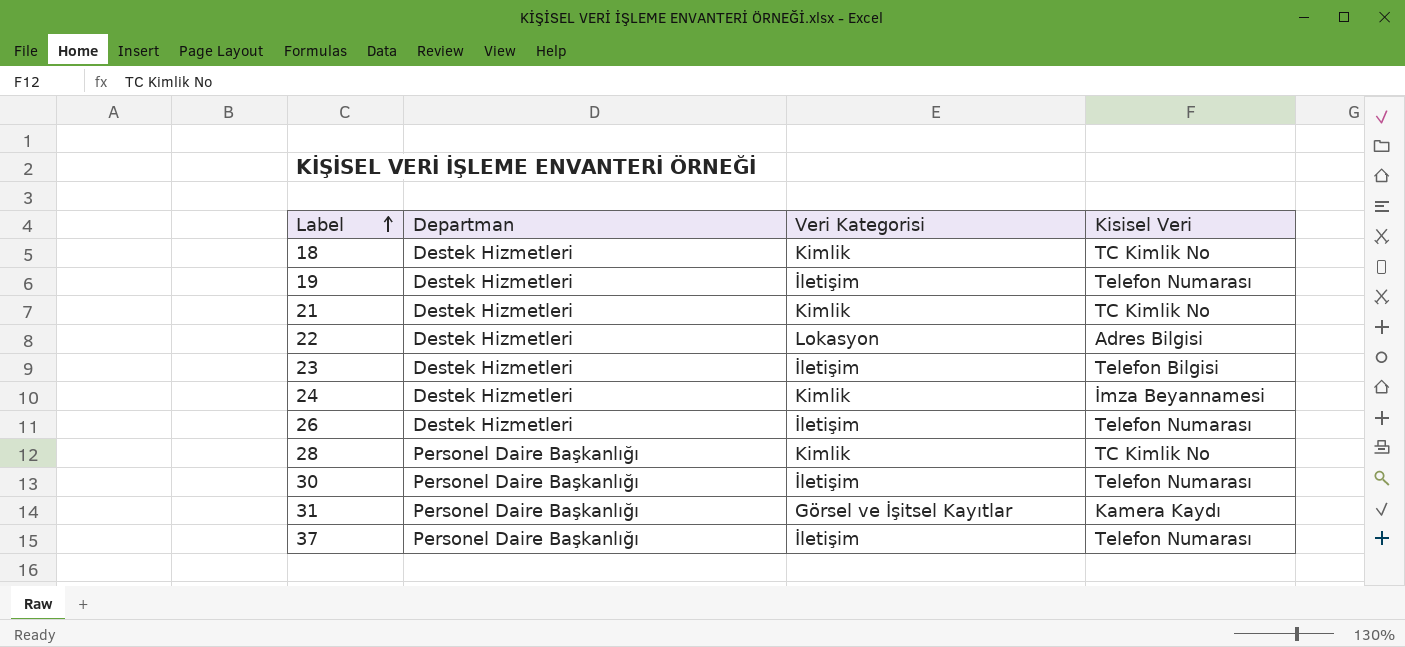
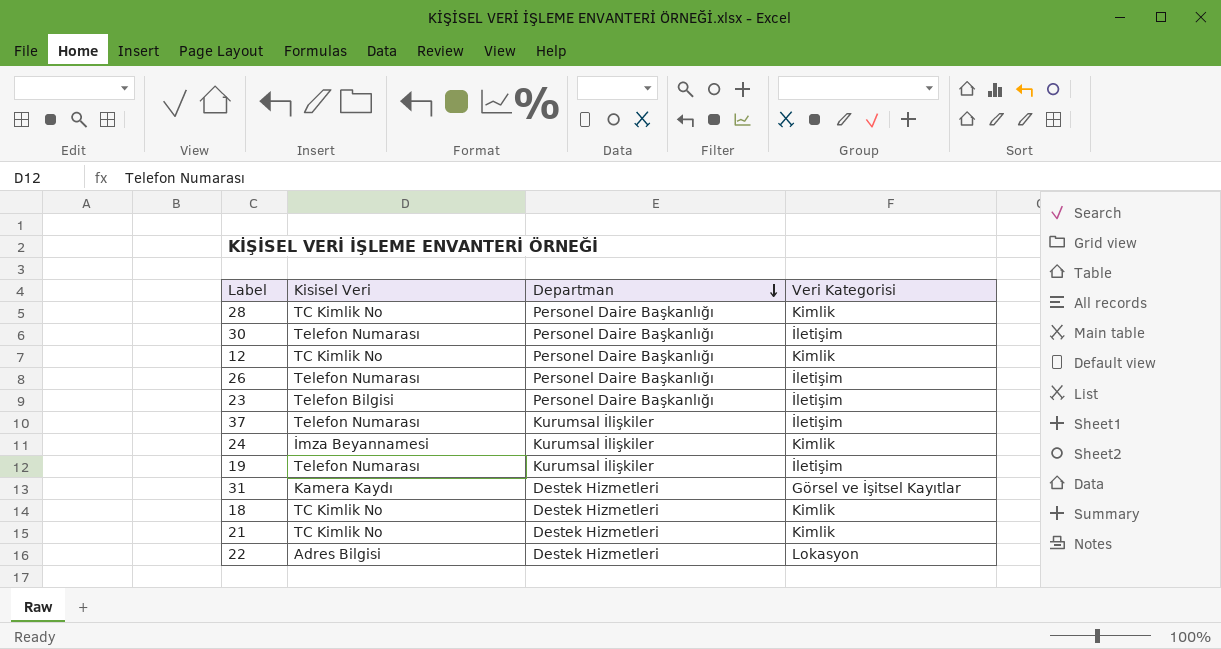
row order: Label ascending -> Departman descending
column Kisisel Veri | position: 4 -> 2
row 12: none -> TC Kimlik No | Personel Daire Başkanlığı | Kimlik
26 | Departman: Destek Hizmetleri -> Personel Daire Başkanlığı
23 | Departman: Destek Hizmetleri -> Personel Daire Başkanlığı
37 | Departman: Personel Daire Başkanlığı -> Kurumsal İlişkiler
24 | Departman: Destek Hizmetleri -> Kurumsal İlişkiler
19 | Departman: Destek Hizmetleri -> Kurumsal İlişkiler
31 | Departman: Personel Daire Başkanlığı -> Destek Hizmetleri

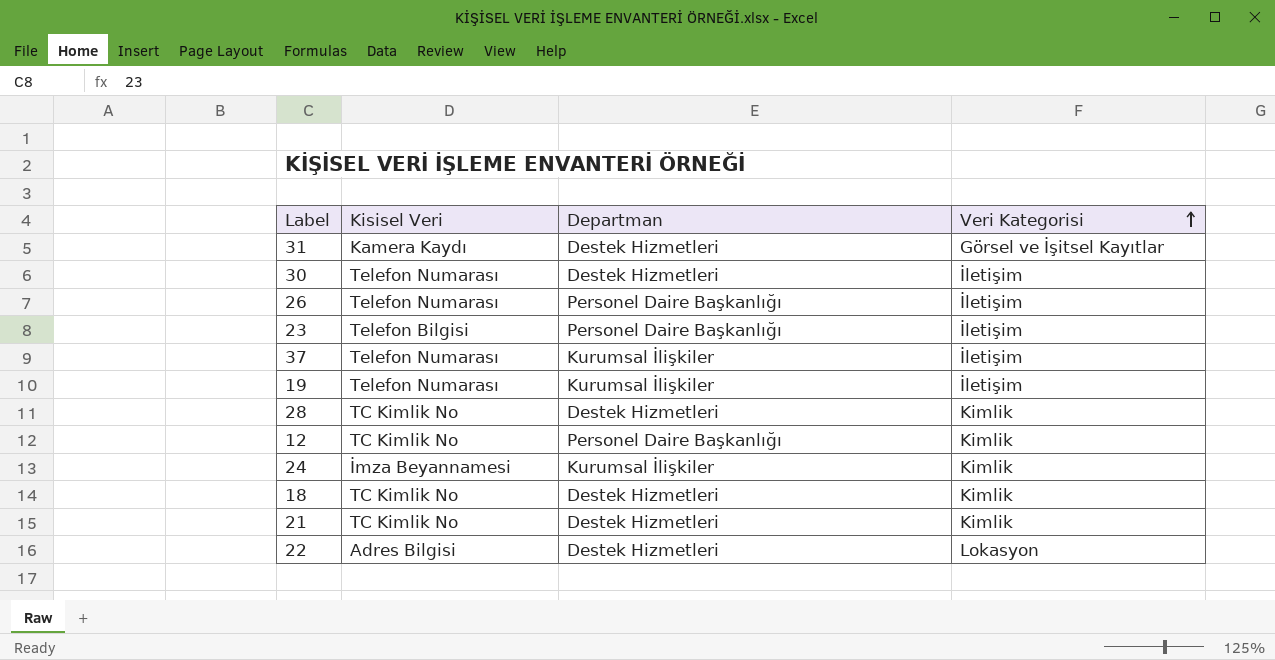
row order: Departman descending -> Veri Kategorisi ascending
30 | Departman: Personel Daire Başkanlığı -> Destek Hizmetleri
28 | Departman: Personel Daire Başkanlığı -> Destek Hizmetleri

